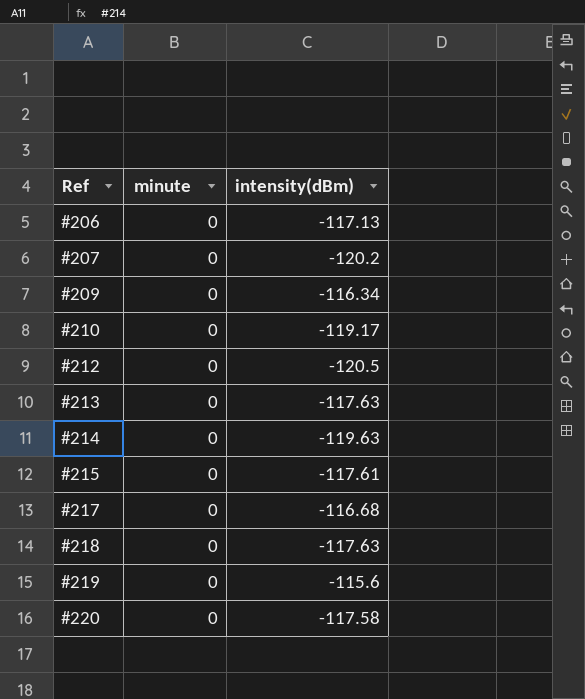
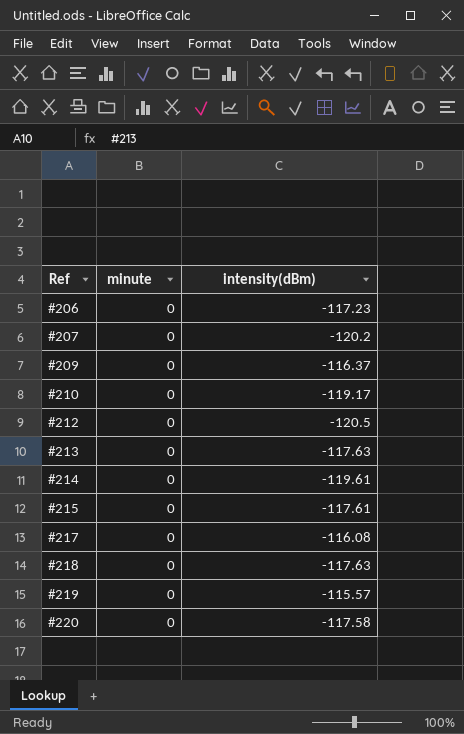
#206 | intensity(dBm): -117.13 -> -117.23
#209 | intensity(dBm): -116.34 -> -116.37
#214 | intensity(dBm): -119.63 -> -119.61
#217 | intensity(dBm): -116.68 -> -116.08
#219 | intensity(dBm): -115.6 -> -115.57

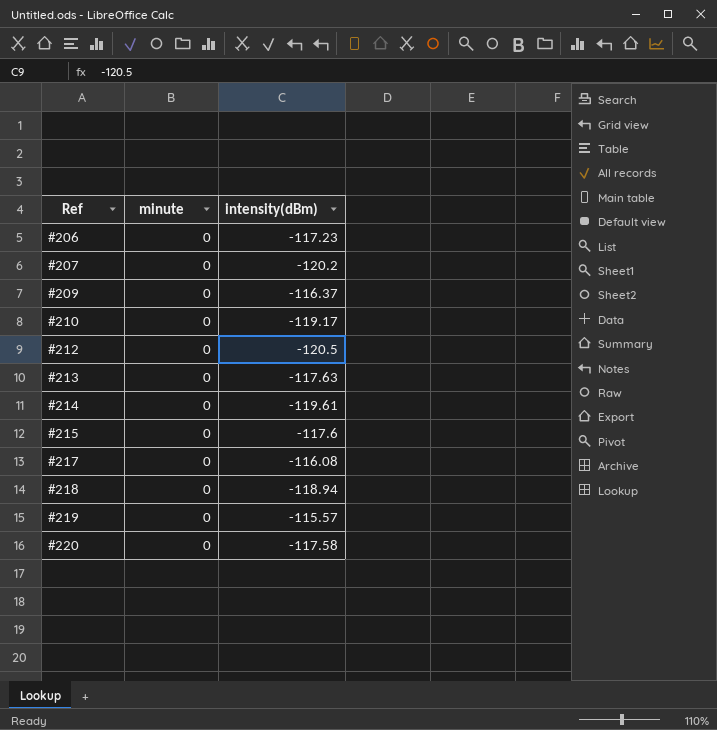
#215 | intensity(dBm): -117.61 -> -117.6
#218 | intensity(dBm): -117.63 -> -118.94

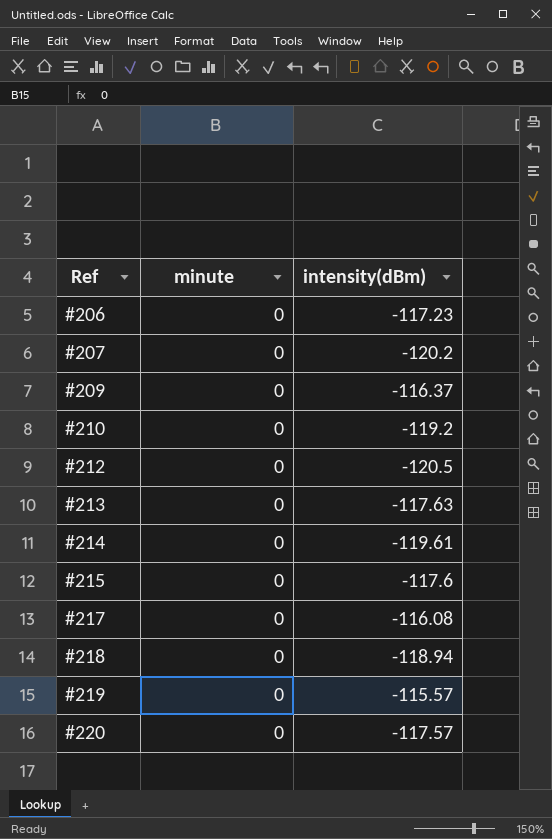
#210 | intensity(dBm): -119.17 -> -119.2
#220 | intensity(dBm): -117.58 -> -117.57

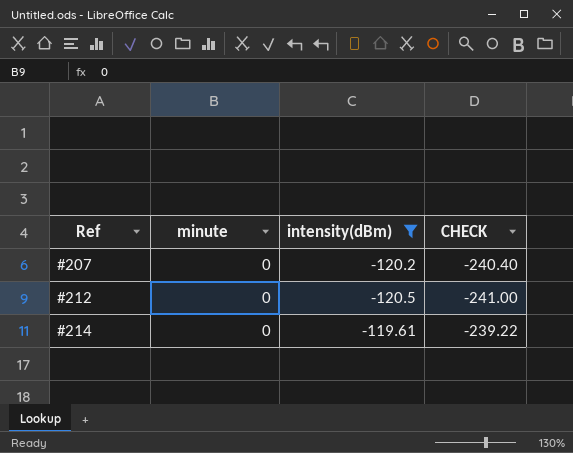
filter: none -> intensity(dBm) <= -119.61
column CHECK | formula: none -> [intensity(dBm)] * 2

